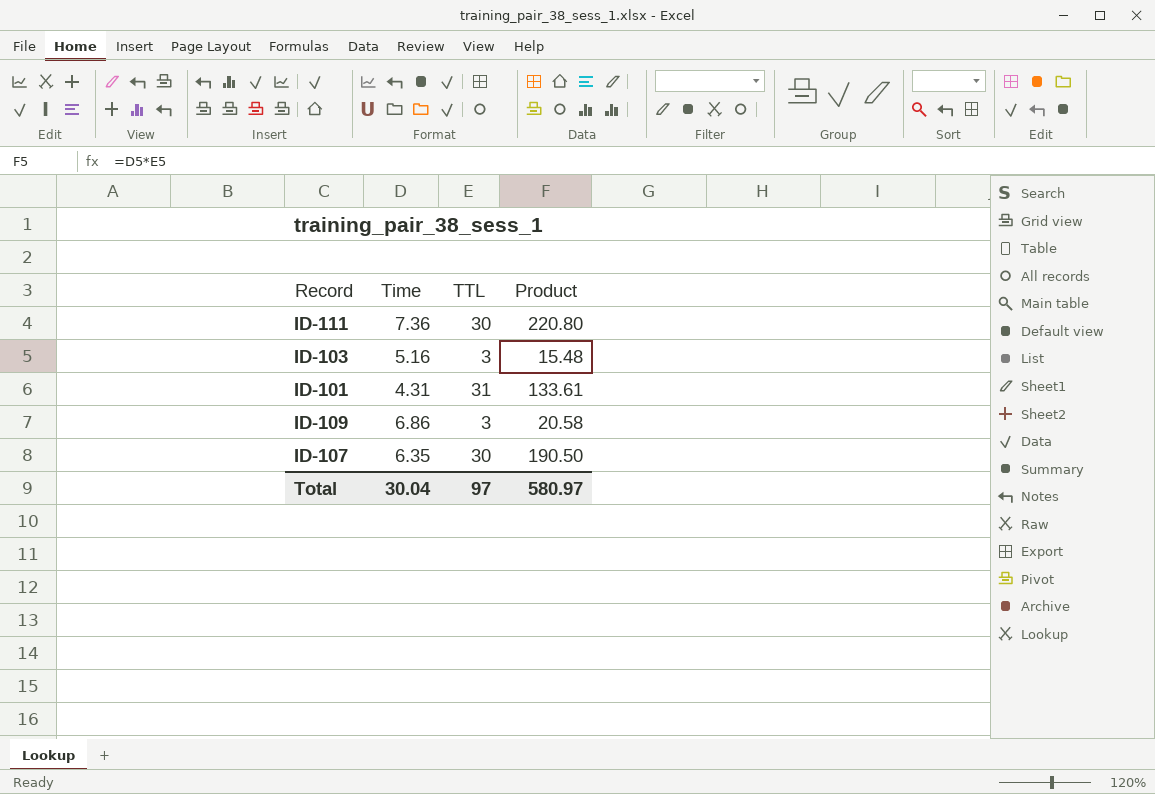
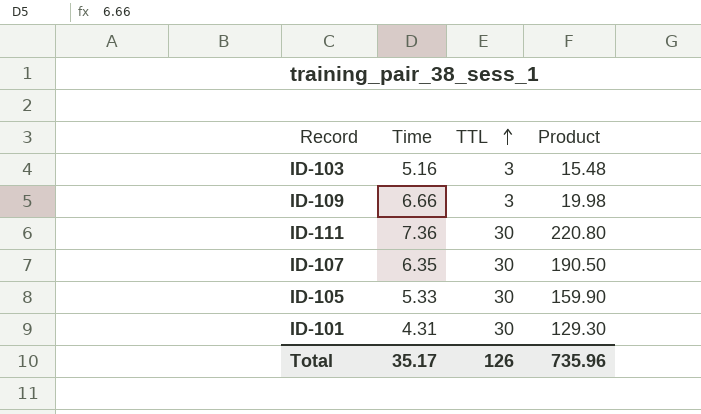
row order: none -> TTL ascending
ID-109 | Time: 6.86 -> 6.66
ID-109 | Product: 20.58 -> 19.98
row ID-105: none -> 5.33 | 30 | 159.90
ID-101 | TTL: 31 -> 30
ID-101 | Product: 133.61 -> 129.30
Total | Time: 30.04 -> 35.17
Total | TTL: 97 -> 126
Total | Product: 580.97 -> 735.96

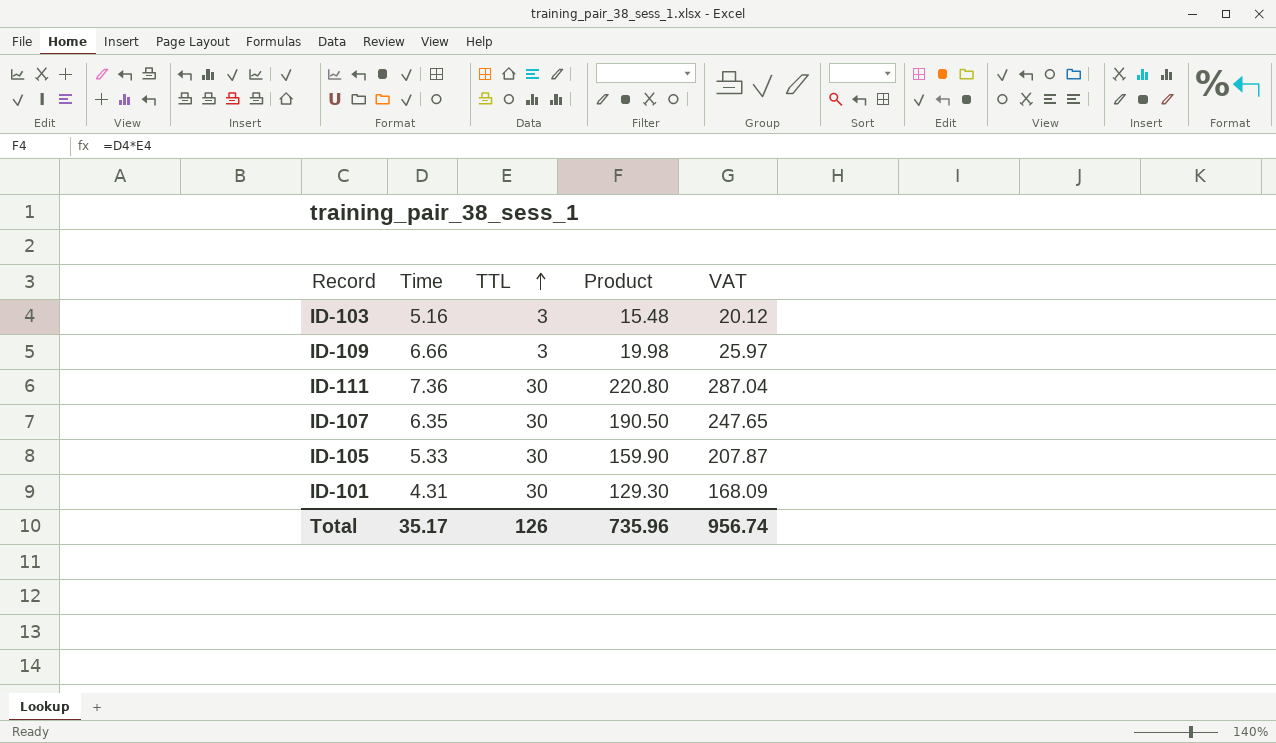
column VAT | formula: none -> [Product] * 1.3

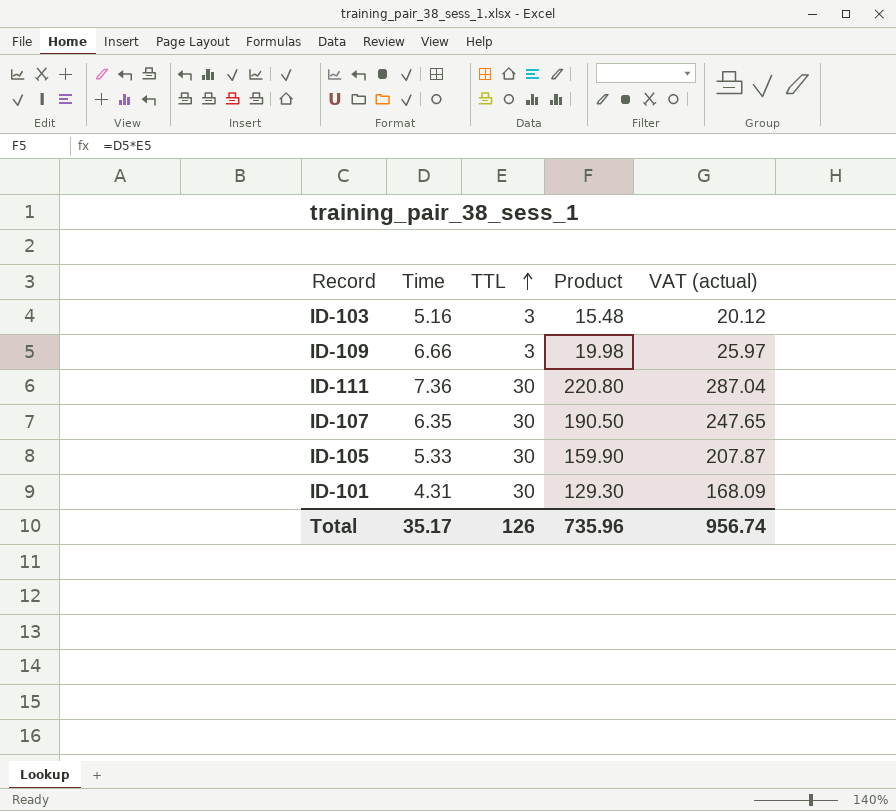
column name: VAT -> VAT (actual)

